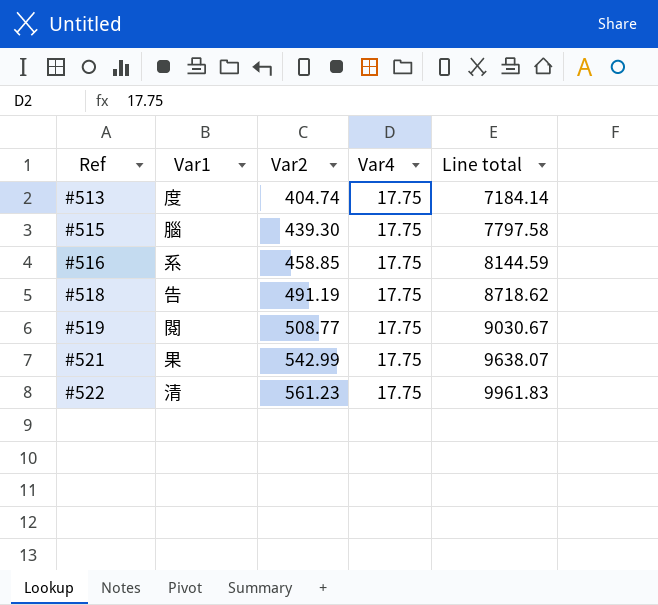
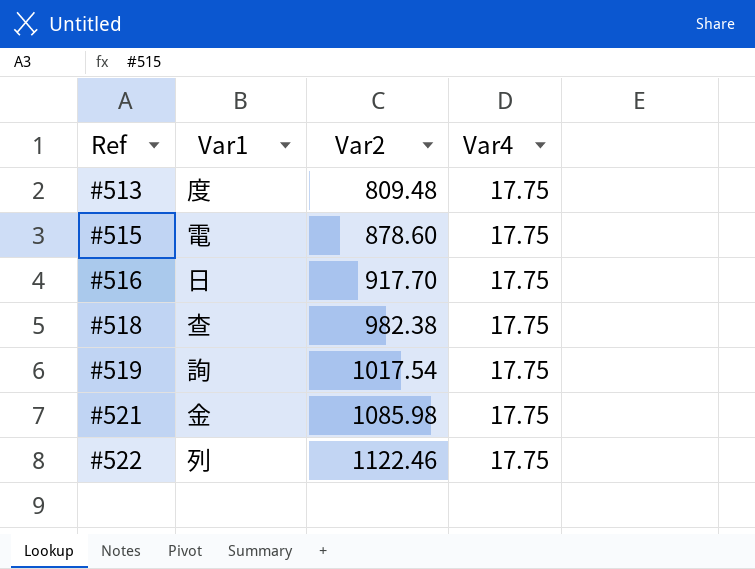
column Line total | formula: [Var2] * [Var4] -> none
#513 | Var2: 404.74 -> 809.48
#515 | Var1: 腦 -> 電
#515 | Var2: 439.30 -> 878.60
#516 | Var1: 系 -> 日
#516 | Var2: 458.85 -> 917.70
#518 | Var1: 告 -> 查
#518 | Var2: 491.19 -> 982.38
#519 | Var1: 閱 -> 詢
#519 | Var2: 508.77 -> 1017.54
#521 | Var1: 果 -> 金
#521 | Var2: 542.99 -> 1085.98
#522 | Var1: 清 -> 列
#522 | Var2: 561.23 -> 1122.46

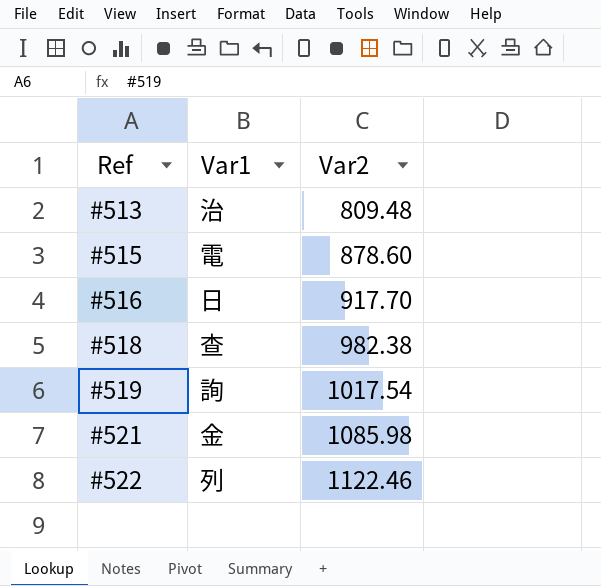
column Var4 | position: 4 -> none
#513 | Var1: 度 -> 治

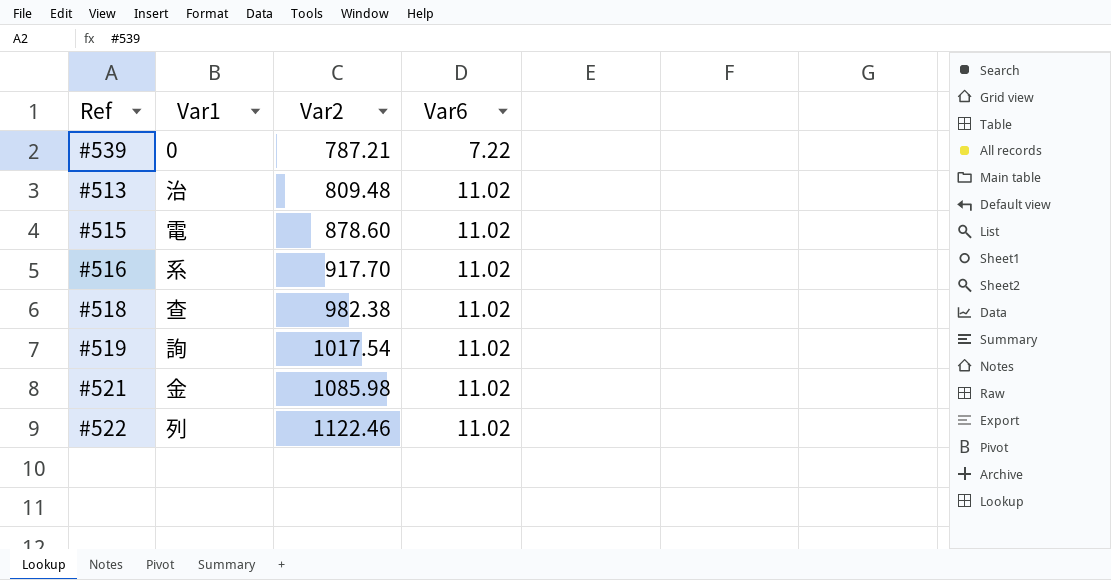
column Var6 | position: none -> 4
row #539: none -> 0 | 787.21 | 7.22
#516 | Var1: 日 -> 系

